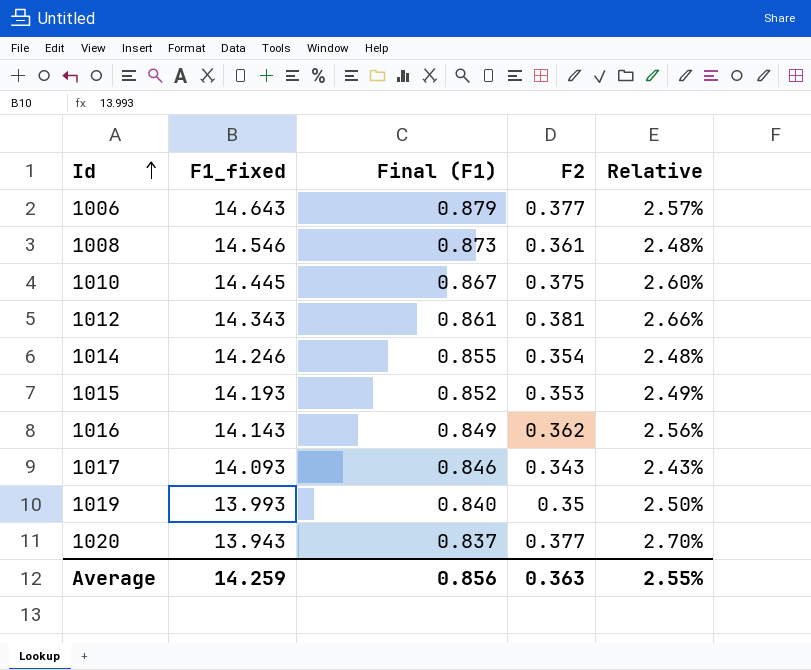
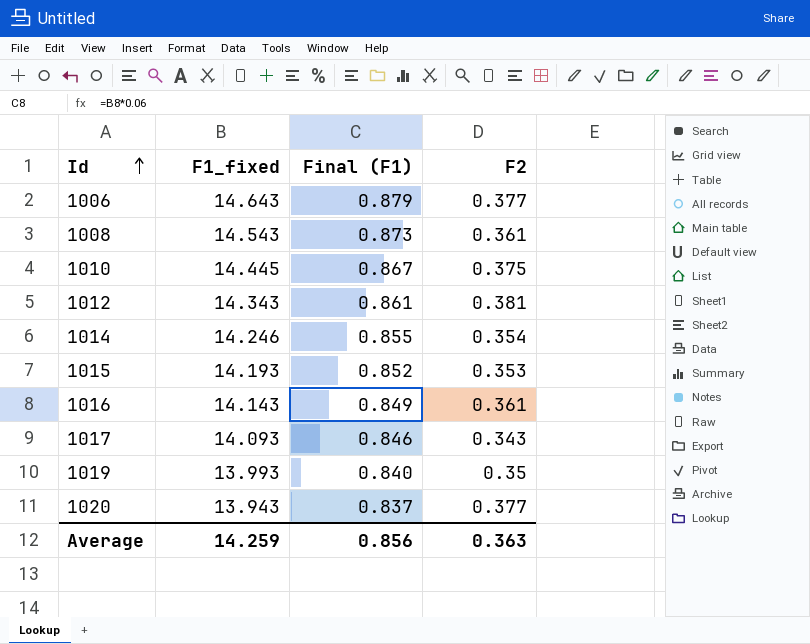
column Relative | formula: [F2] / [F1_fixed] -> none
1008 | F1_fixed: 14.546 -> 14.543
1016 | F2: 0.362 -> 0.361

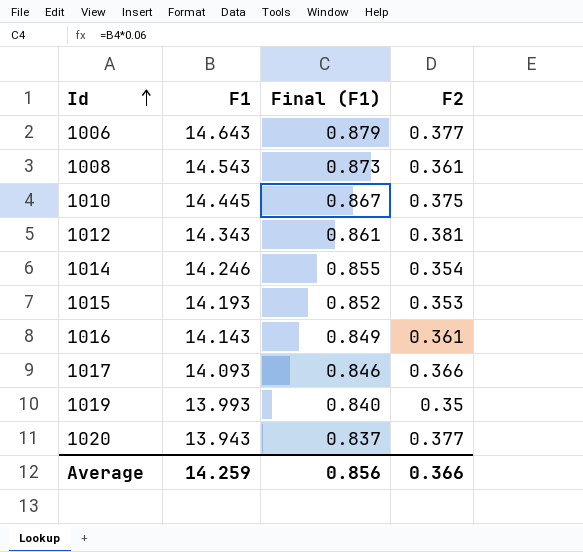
column name: F1_fixed -> F1
1017 | F2: 0.343 -> 0.366
Average | F2: 0.363 -> 0.366

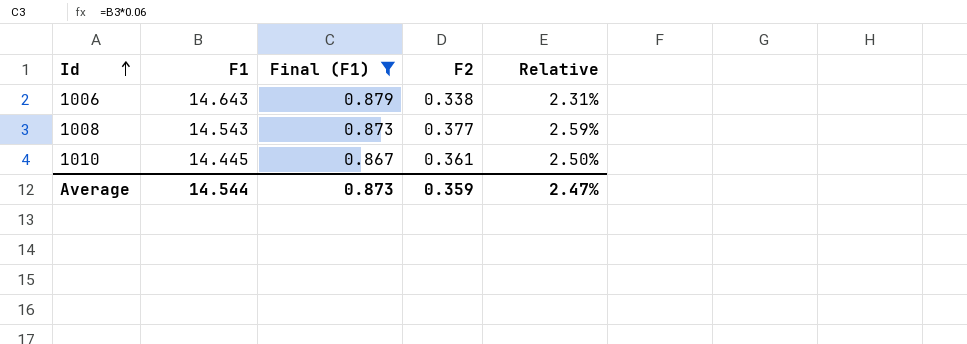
filter: none -> Final (F1) >= 0.867
column Relative | formula: none -> [F2] / [F1]
1006 | F2: 0.377 -> 0.338
1008 | F2: 0.361 -> 0.377
1010 | F2: 0.375 -> 0.361
Average | F1: 14.259 -> 14.544
Average | Final (F1): 0.856 -> 0.873
Average | F2: 0.366 -> 0.359

